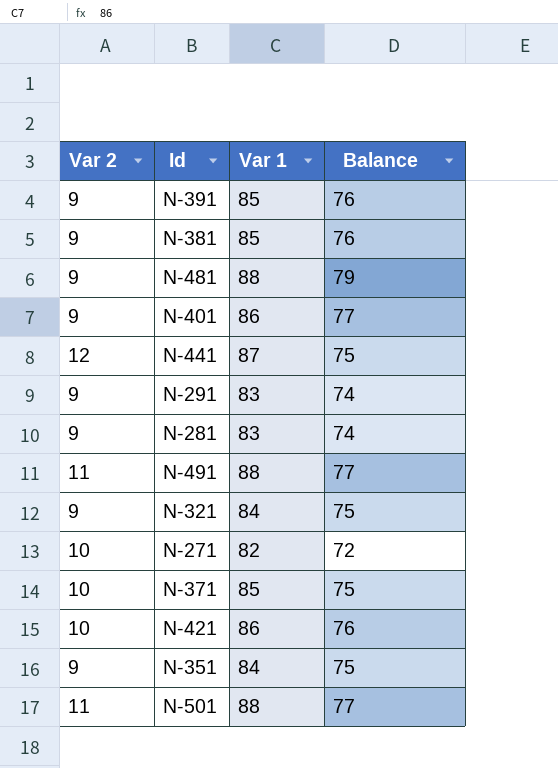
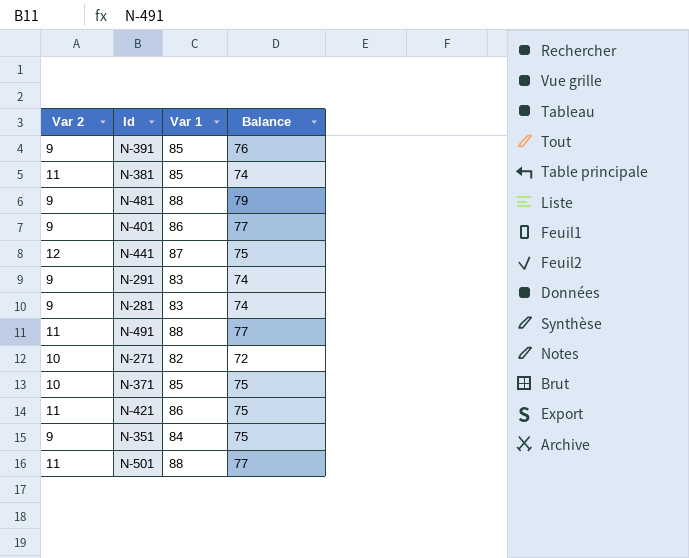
row N-321: 9 | 84 | 75 -> none
N-381 | Var 2: 9 -> 11
N-381 | Balance: 76 -> 74
N-421 | Var 2: 10 -> 11
N-421 | Balance: 76 -> 75

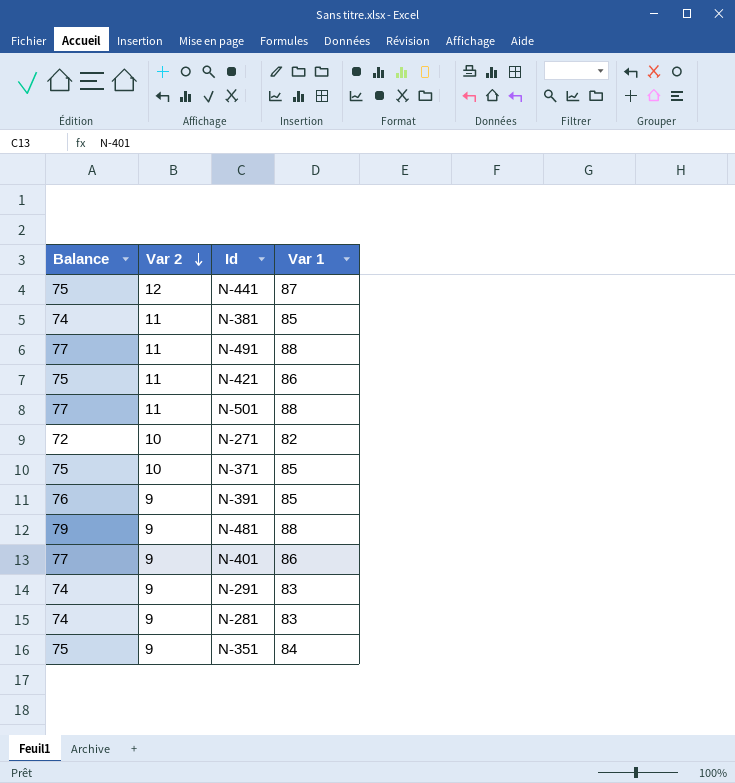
row order: none -> Var 2 descending
column Balance | position: 4 -> 1

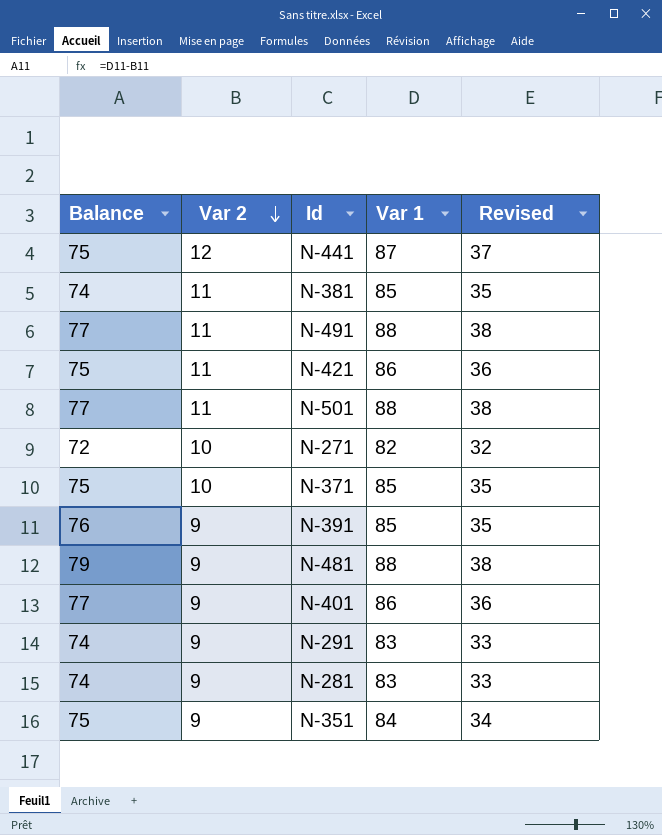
column Revised | formula: none -> [Var 1] - 50

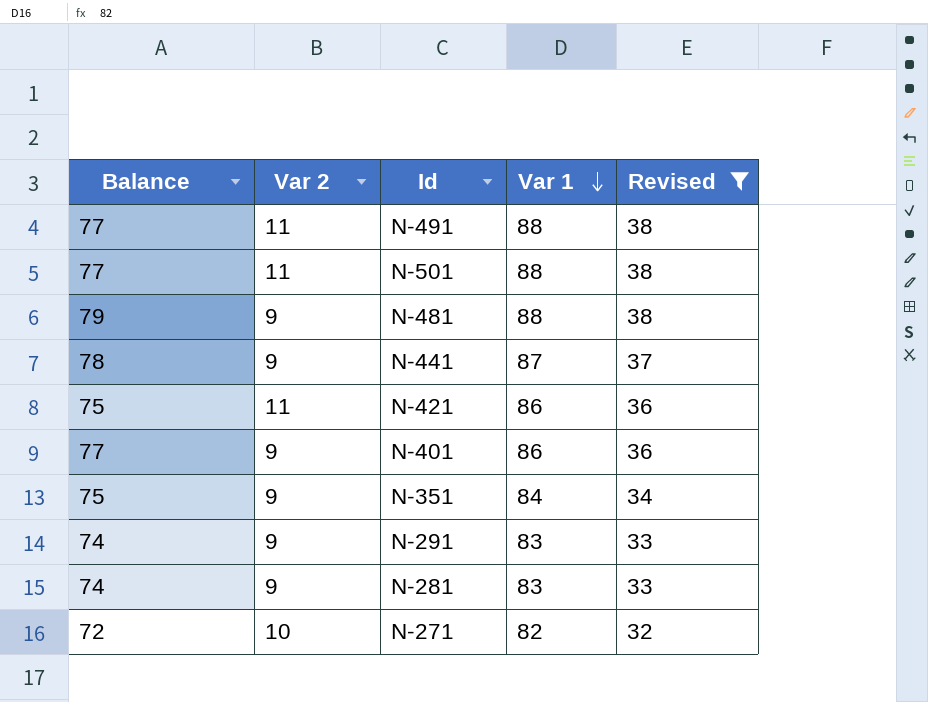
filter: none -> Revised != 35
row order: Var 2 descending -> Var 1 descending
N-441 | Balance: 75 -> 78
N-441 | Var 2: 12 -> 9

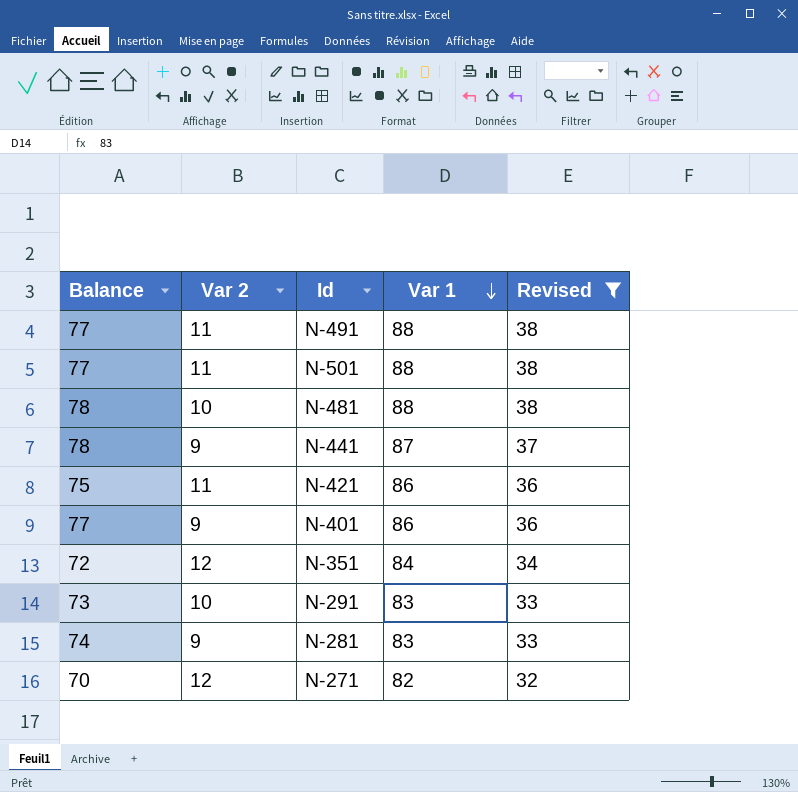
N-481 | Balance: 79 -> 78
N-481 | Var 2: 9 -> 10
N-351 | Balance: 75 -> 72
N-351 | Var 2: 9 -> 12
N-291 | Balance: 74 -> 73
N-291 | Var 2: 9 -> 10
N-271 | Balance: 72 -> 70
N-271 | Var 2: 10 -> 12

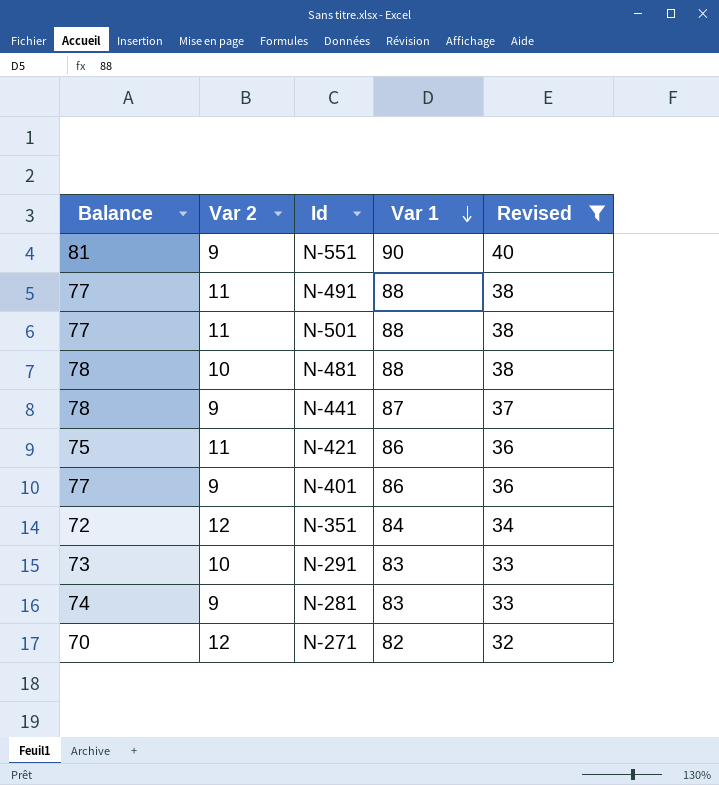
row N-551: none -> 81 | 9 | 90 | 40

